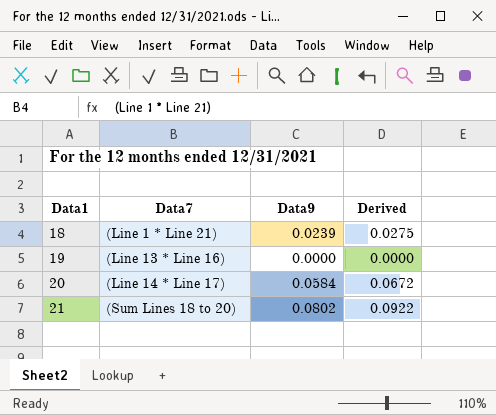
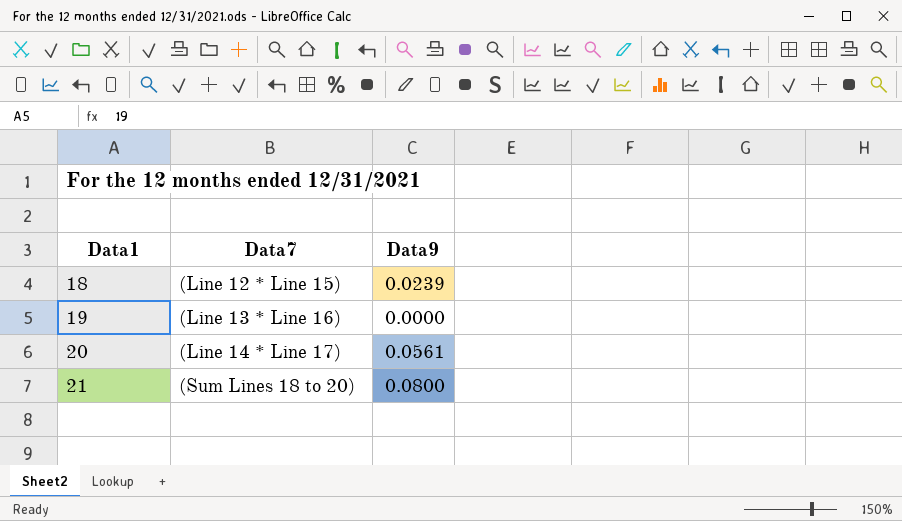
column Derived | formula: [Data9] * 1.15 -> none
18 | Data7: (Line 1 * Line 21) -> (Line 12 * Line 15)
20 | Data9: 0.0584 -> 0.0561
21 | Data9: 0.0802 -> 0.0800

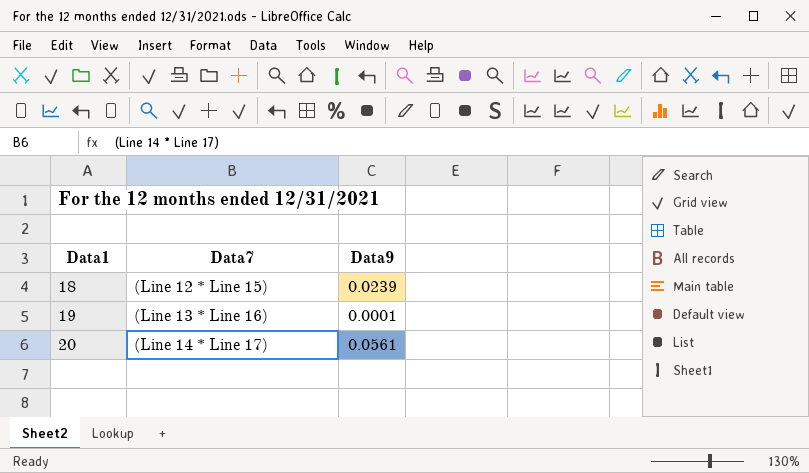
row 21: (Sum Lines 18 to 20) | 0.0800 -> none
19 | Data9: 0.0000 -> 0.0001

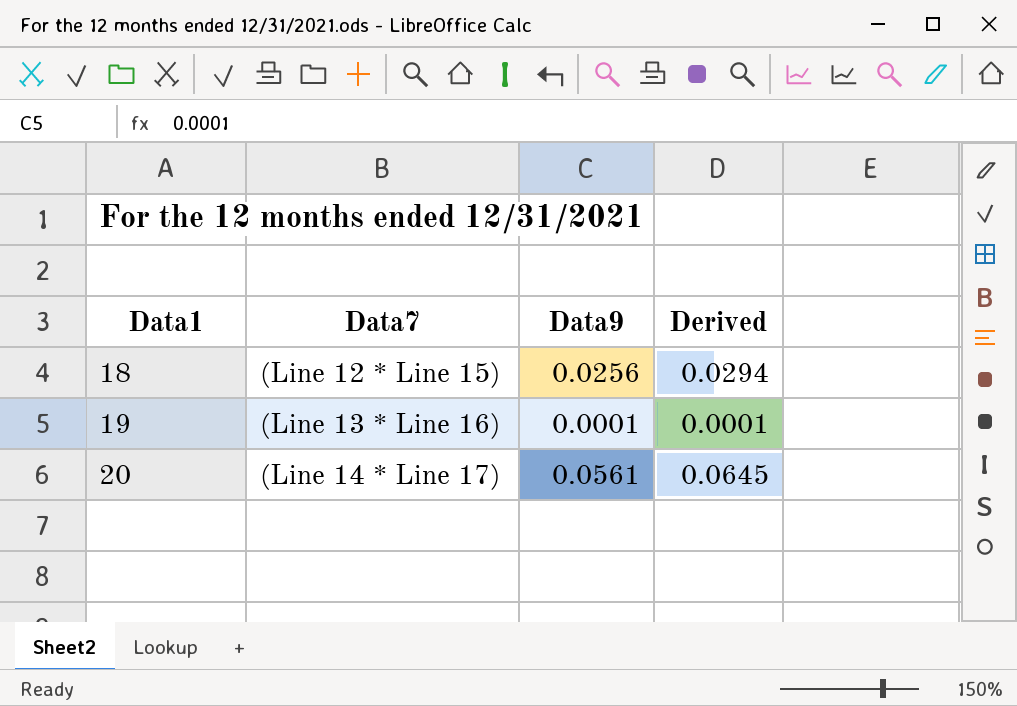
column Derived | formula: none -> [Data9] * 1.15
18 | Data9: 0.0239 -> 0.0256

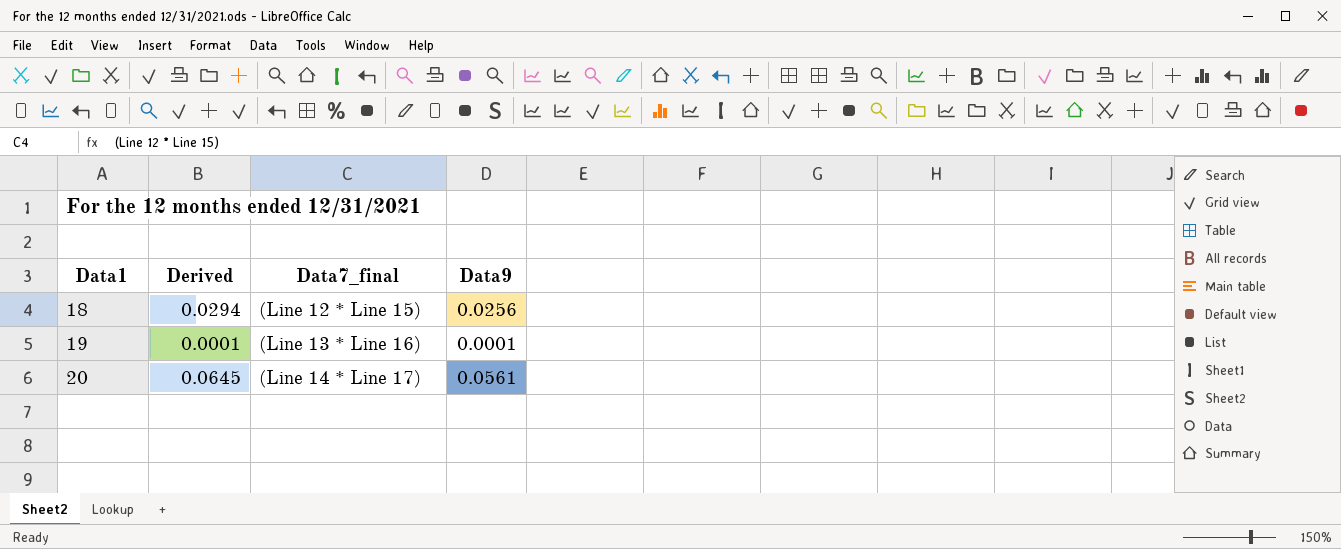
column Derived | position: 4 -> 2
column name: Data7 -> Data7_final

